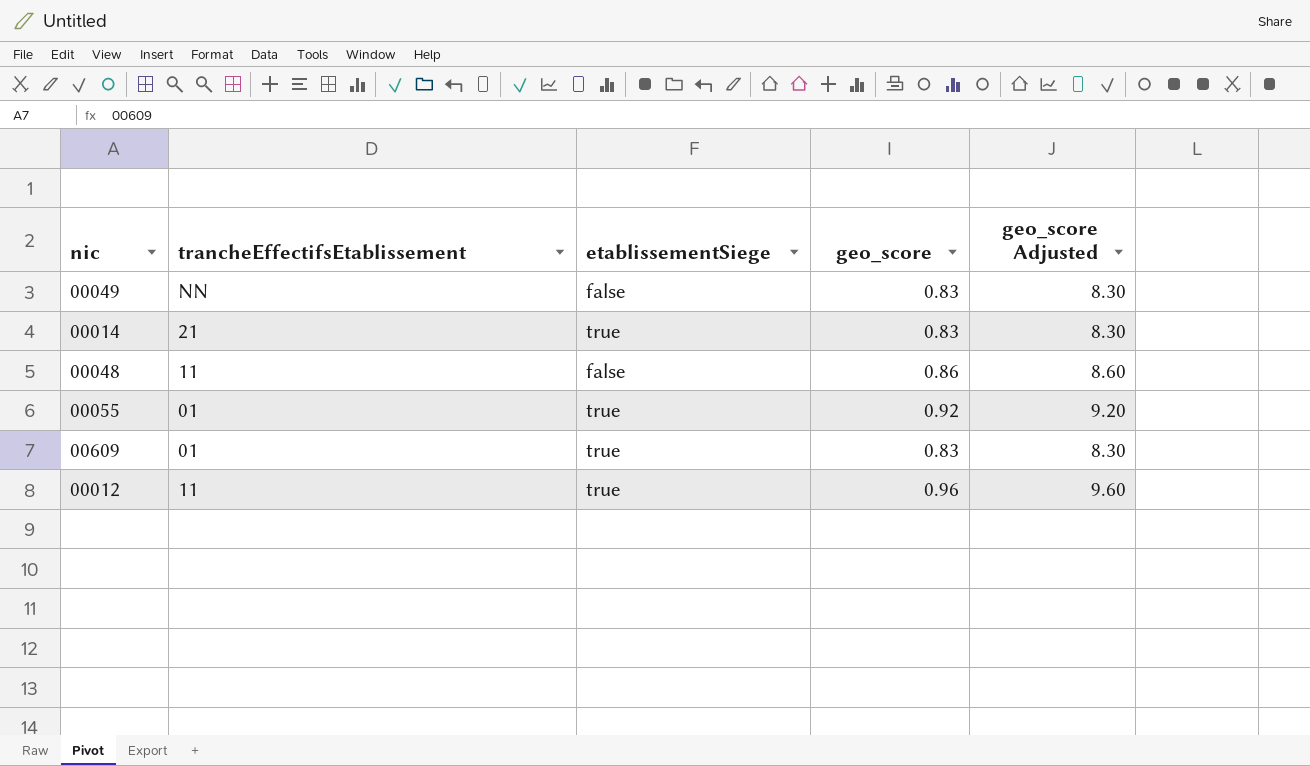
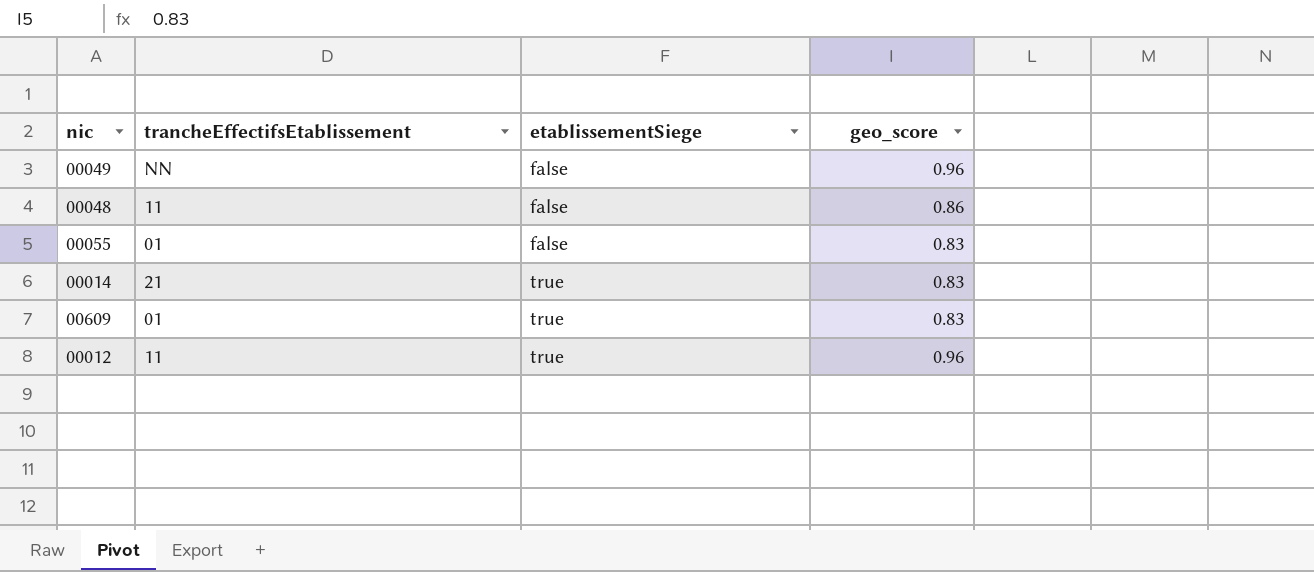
row order: none -> etablissementSiege ascending
column geo_score Adjusted | formula: [geo_score] * 10 -> none
00049 | geo_score: 0.83 -> 0.96
00055 | etablissementSiege: true -> false
00055 | geo_score: 0.92 -> 0.83

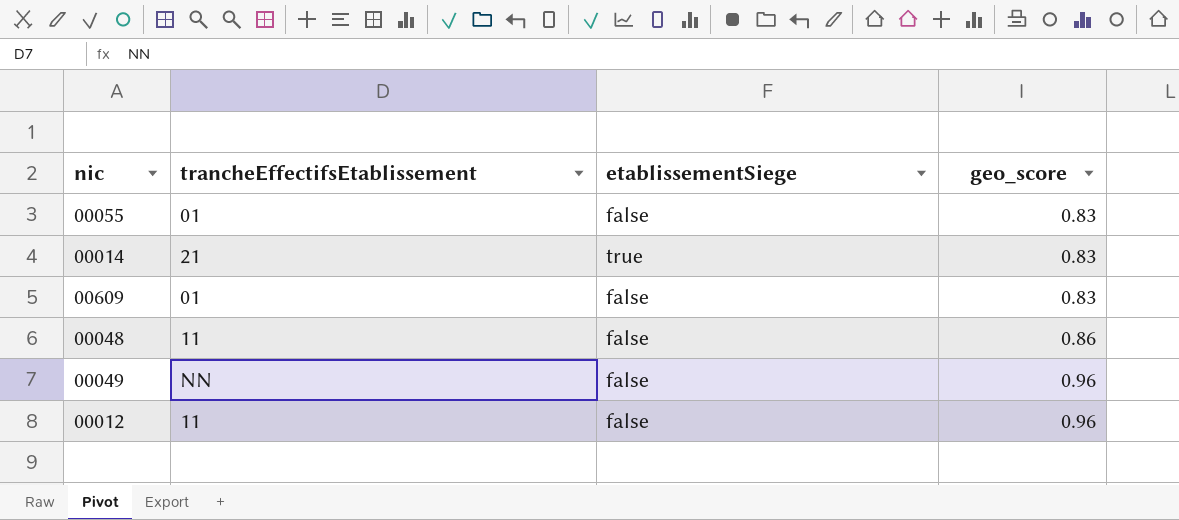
row order: etablissementSiege ascending -> geo_score ascending
00609 | etablissementSiege: true -> false
00012 | etablissementSiege: true -> false

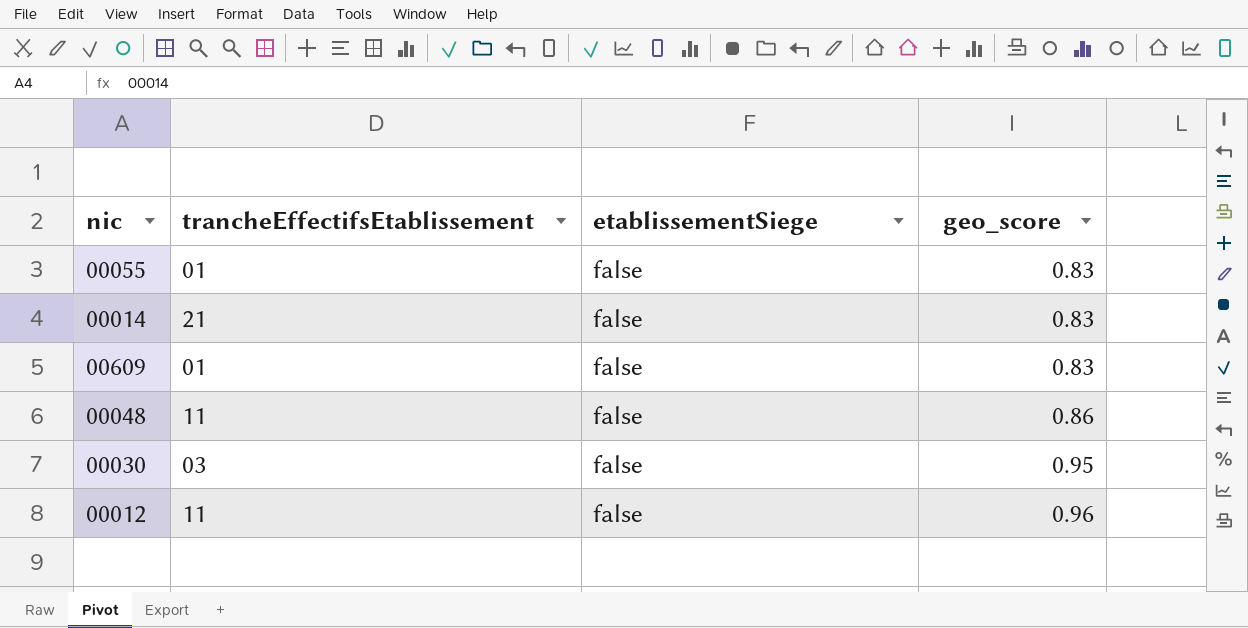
row 00049: NN | false | 0.96 -> none
00014 | etablissementSiege: true -> false
row 00030: none -> 03 | false | 0.95

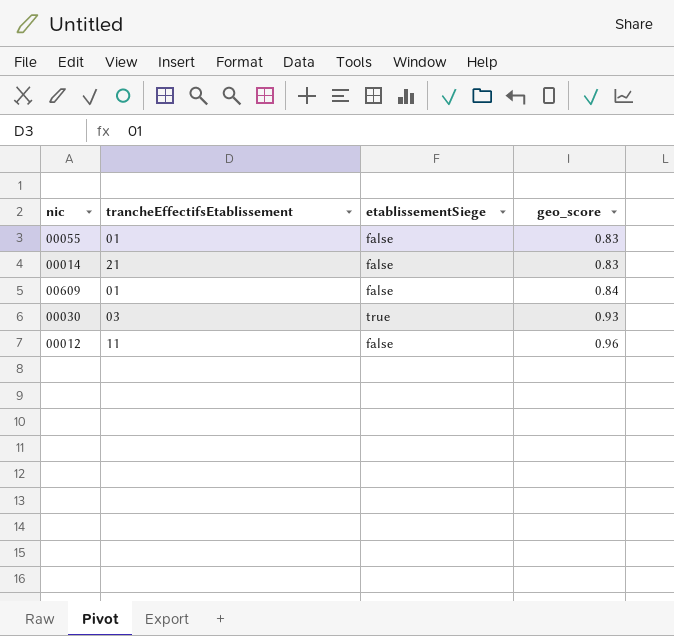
row 00048: 11 | false | 0.86 -> none
00609 | geo_score: 0.83 -> 0.84
00030 | etablissementSiege: false -> true
00030 | geo_score: 0.95 -> 0.93

